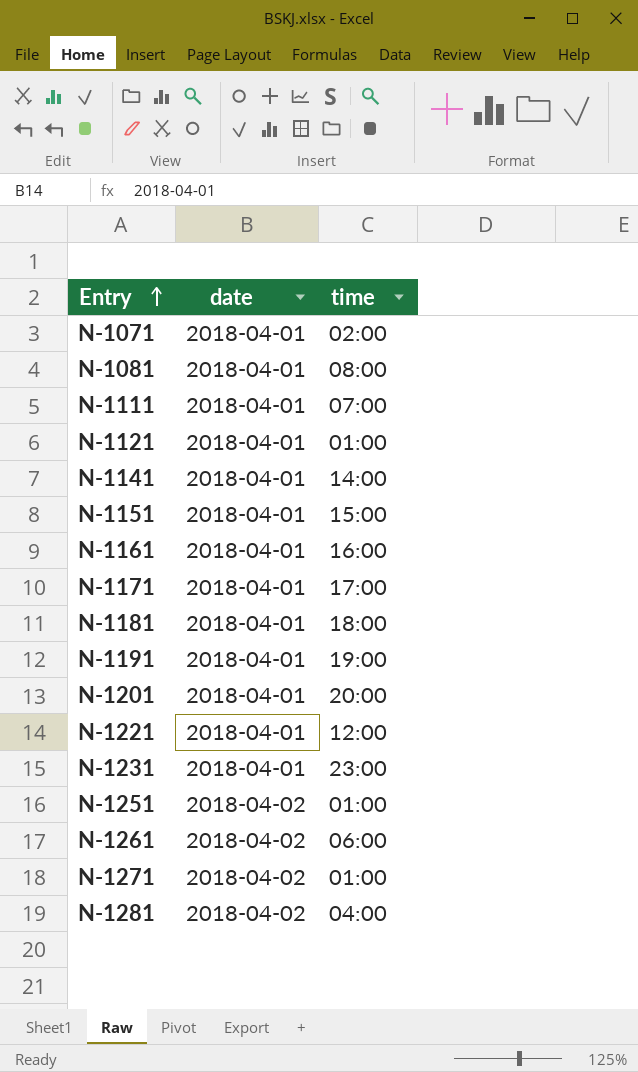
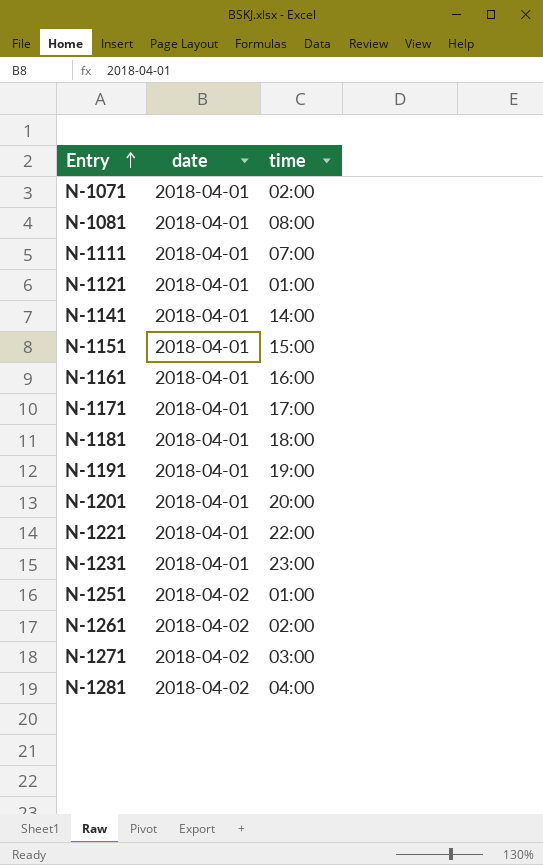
N-1221 | time: 12:00 -> 22:00
N-1261 | time: 06:00 -> 02:00
N-1271 | time: 01:00 -> 03:00

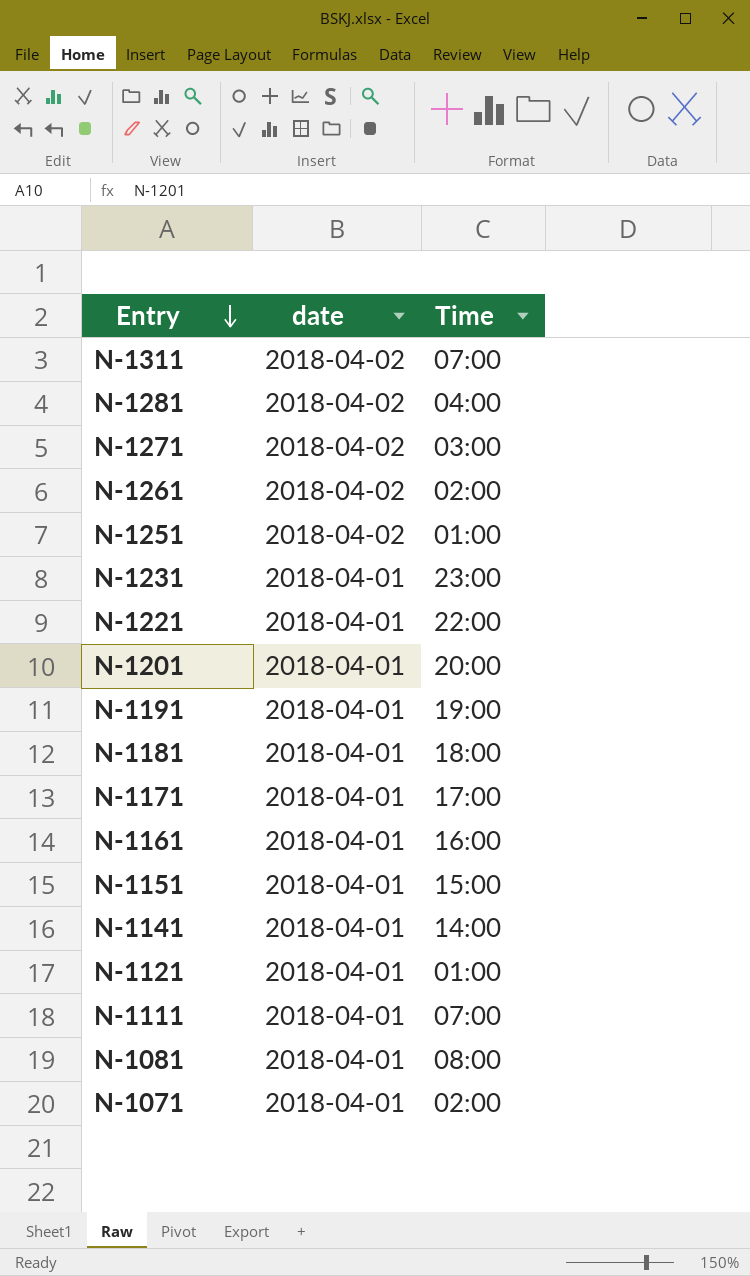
row order: Entry ascending -> Entry descending
column name: time -> Time
row N-1311: none -> 2018-04-02 | 07:00

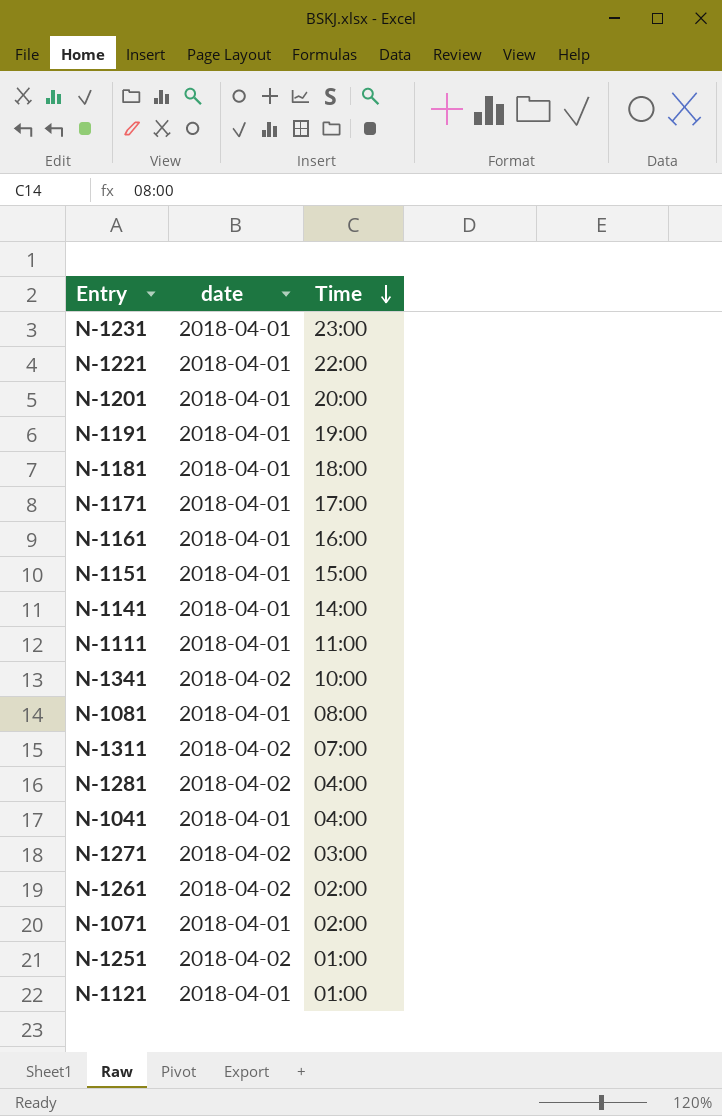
row order: Entry descending -> Time descending
N-1111 | Time: 07:00 -> 11:00
row N-1341: none -> 2018-04-02 | 10:00
row N-1041: none -> 2018-04-01 | 04:00

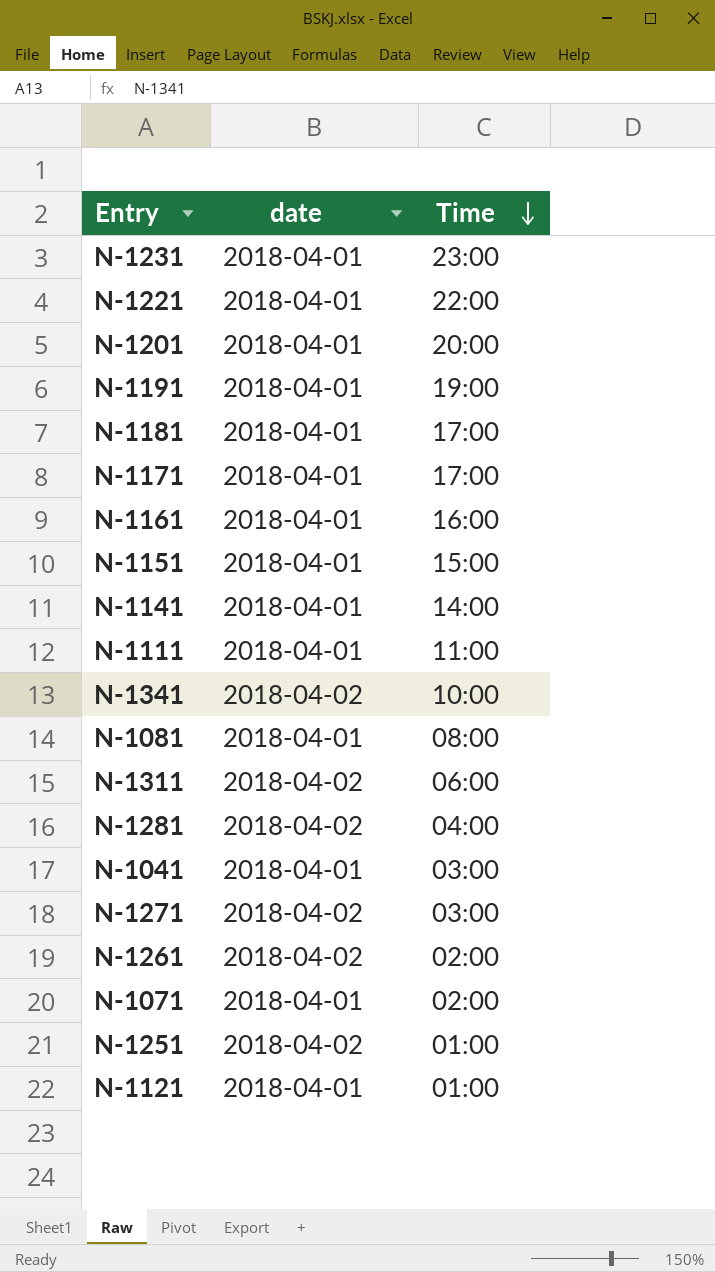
N-1181 | Time: 18:00 -> 17:00
N-1311 | Time: 07:00 -> 06:00
N-1041 | Time: 04:00 -> 03:00

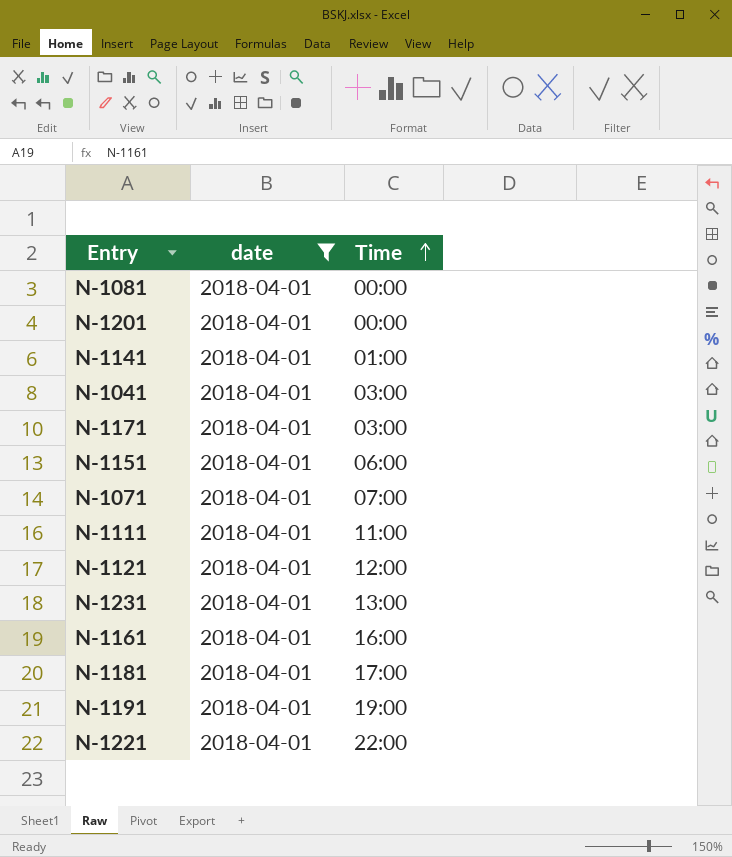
filter: none -> date = 2018-04-01
row order: Time descending -> Time ascending
N-1081 | Time: 08:00 -> 00:00
N-1201 | Time: 20:00 -> 00:00
N-1141 | Time: 14:00 -> 01:00
N-1171 | Time: 17:00 -> 03:00
N-1151 | Time: 15:00 -> 06:00
N-1071 | Time: 02:00 -> 07:00
N-1121 | Time: 01:00 -> 12:00
N-1231 | Time: 23:00 -> 13:00

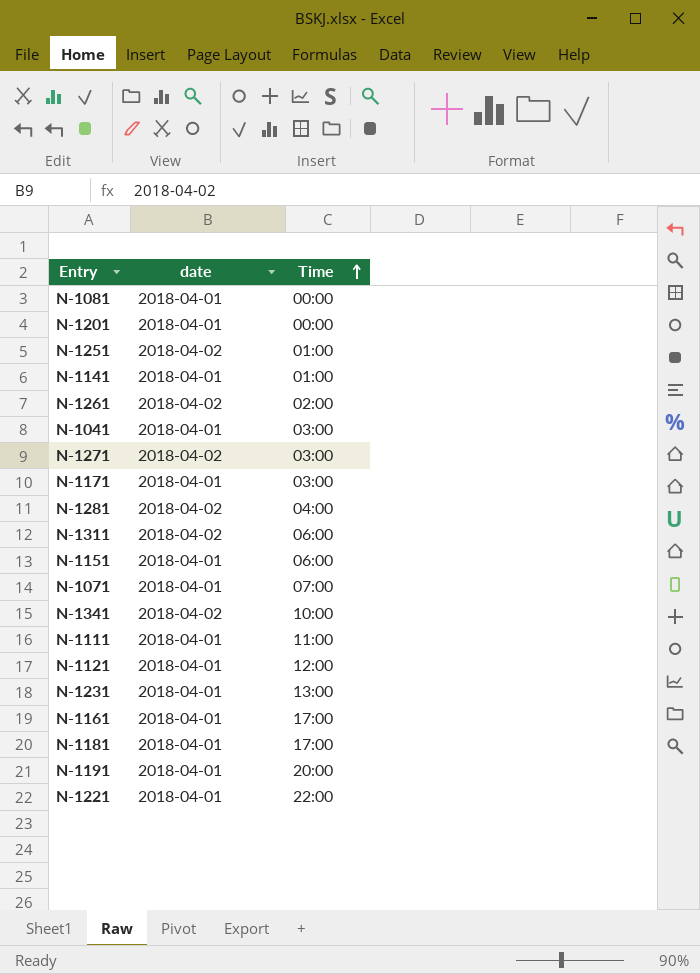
filter: date = 2018-04-01 -> none
N-1161 | Time: 16:00 -> 17:00
N-1191 | Time: 19:00 -> 20:00

